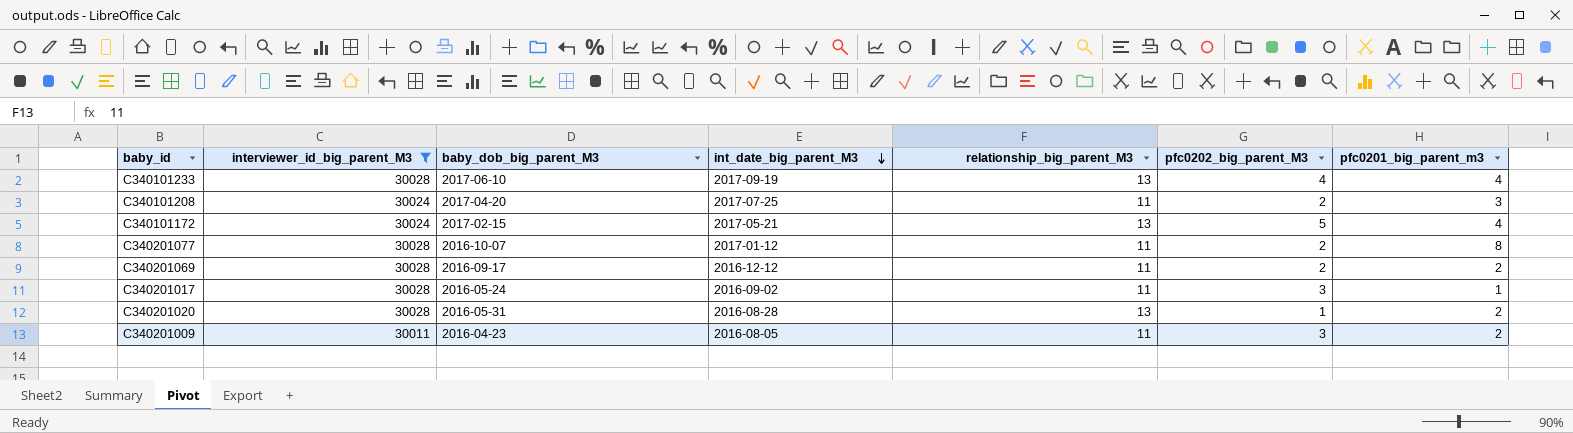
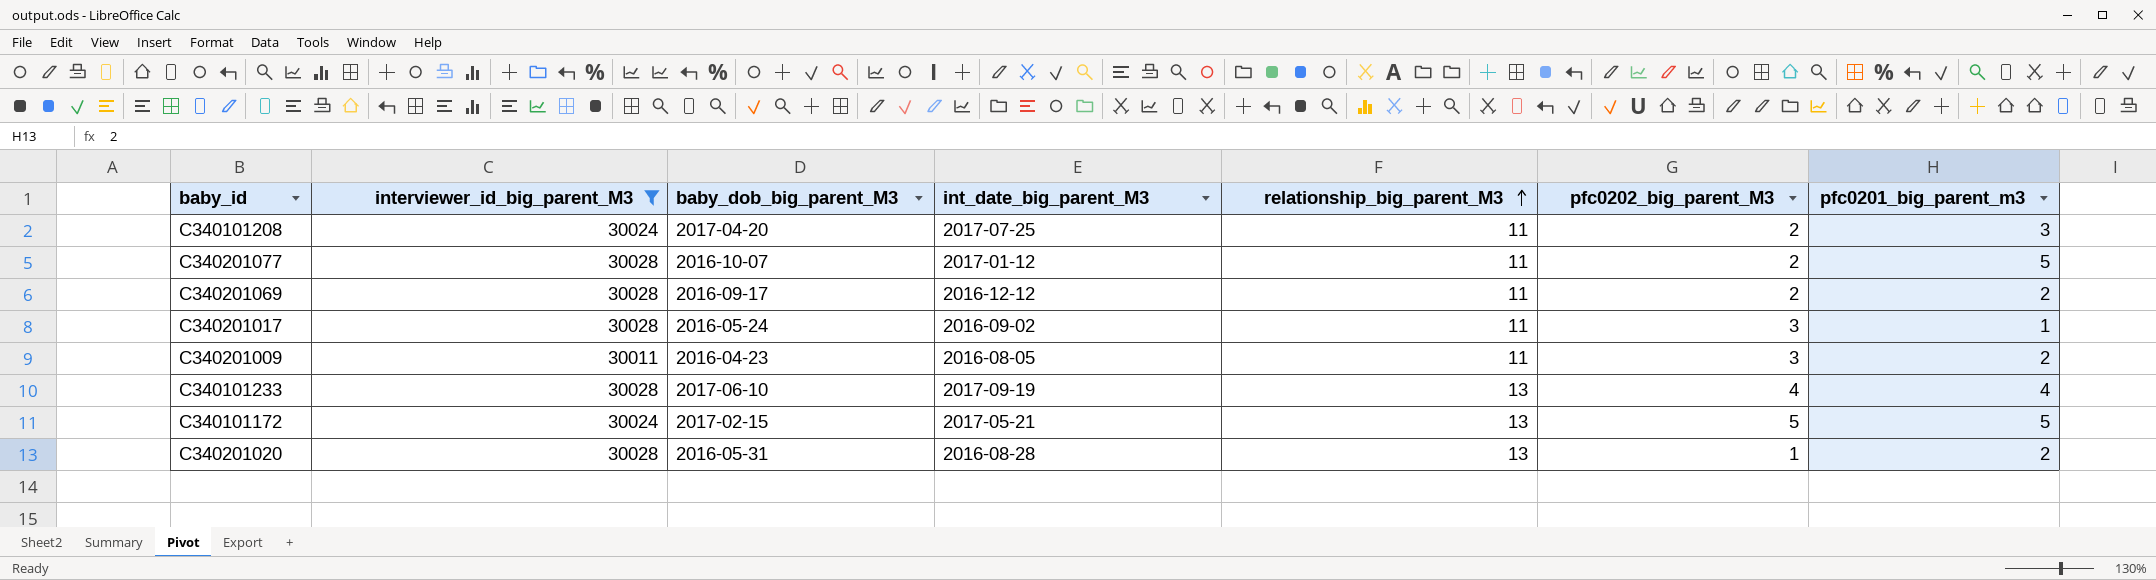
row order: int_date_big_parent_M3 descending -> relationship_big_parent_M3 ascending
C340201077 | pfc0201_big_parent_m3: 8 -> 5
C340101172 | pfc0201_big_parent_m3: 4 -> 5

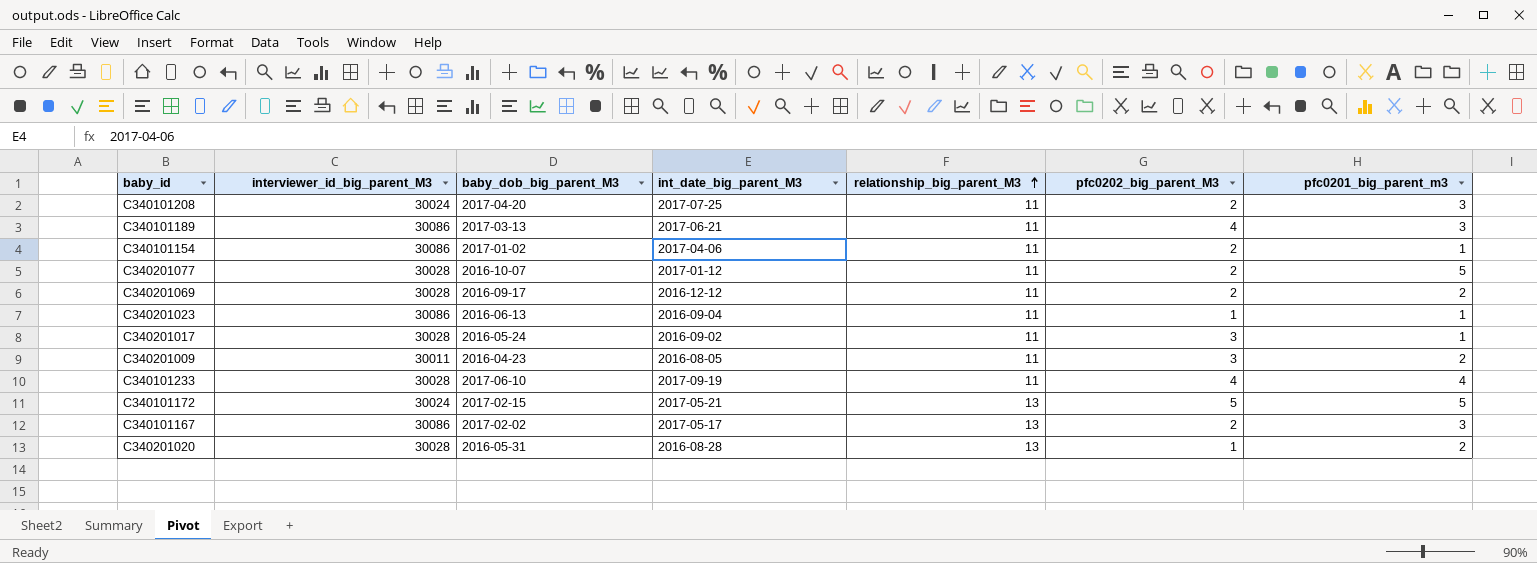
filter: interviewer_id_big_parent_M3 != 30086 -> none
C340101233 | relationship_big_parent_M3: 13 -> 11

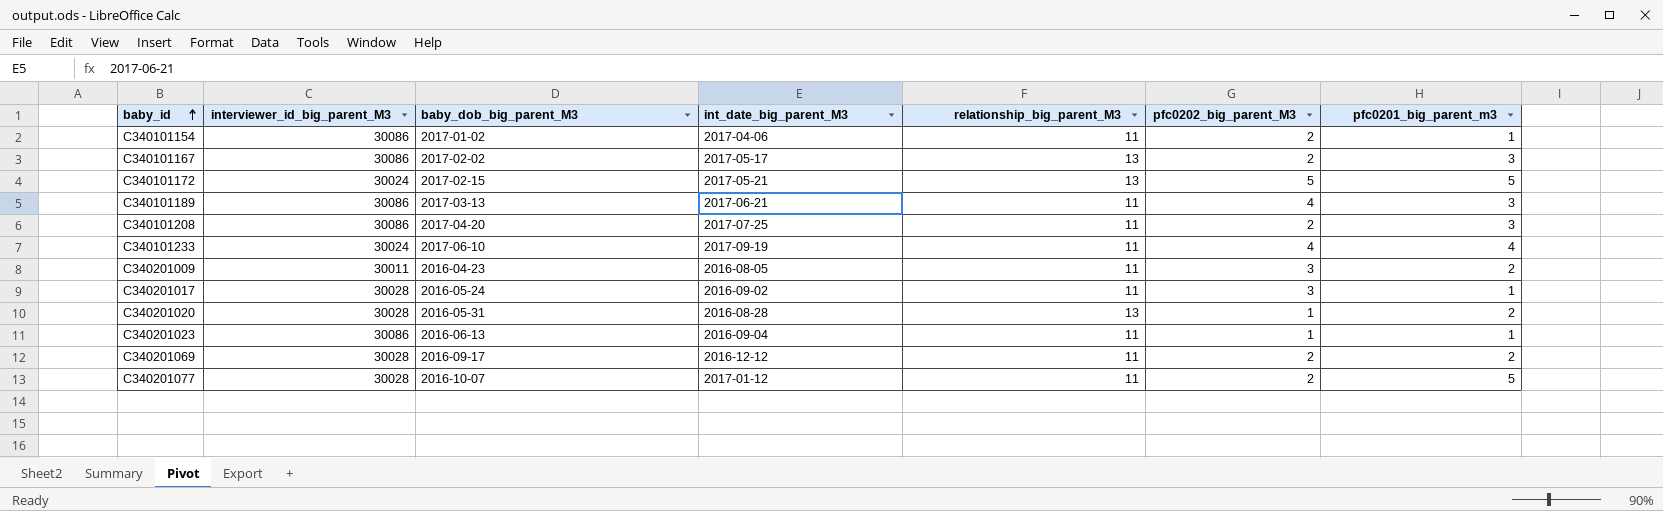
row order: relationship_big_parent_M3 ascending -> baby_id ascending
C340101208 | interviewer_id_big_parent_M3: 30024 -> 30086
C340101233 | interviewer_id_big_parent_M3: 30028 -> 30024

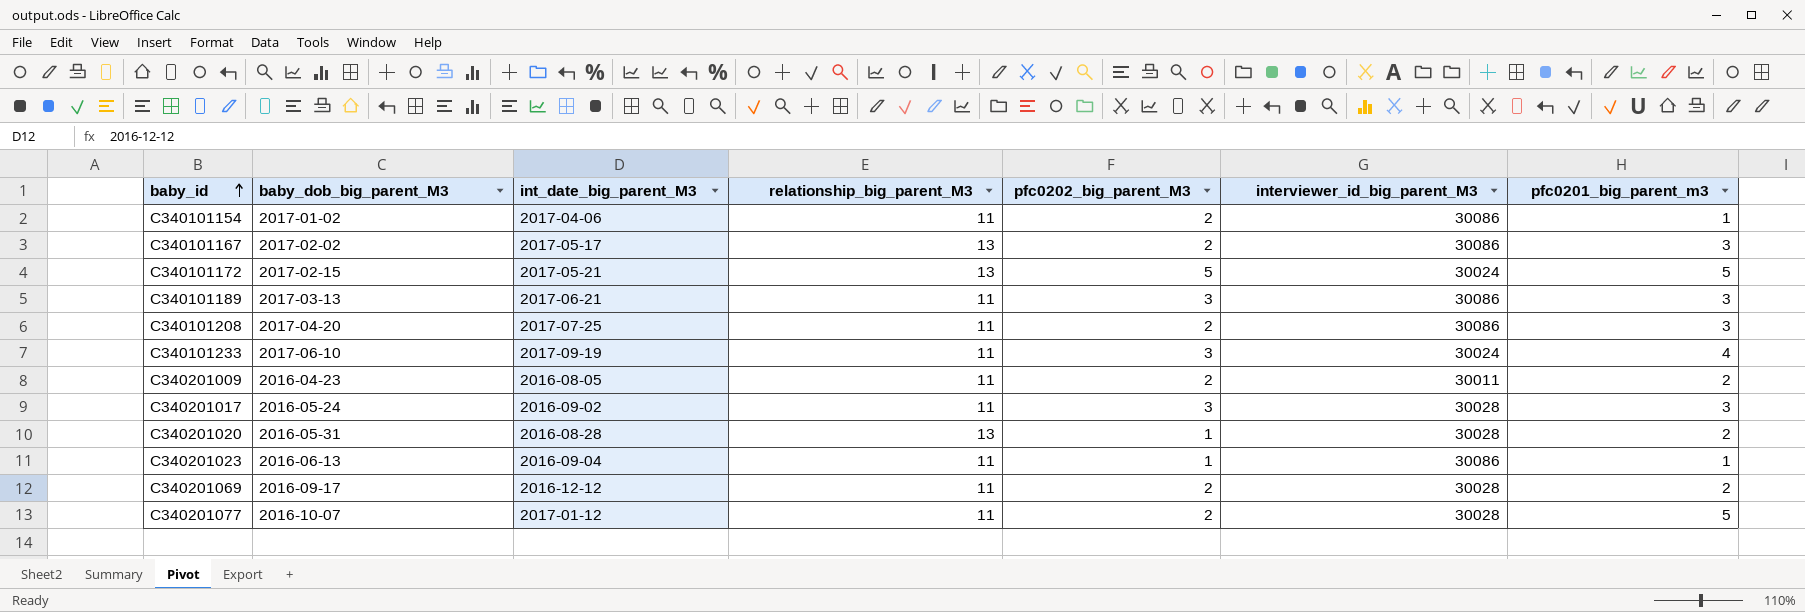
column interviewer_id_big_parent_M3 | position: 2 -> 6
C340101189 | pfc0202_big_parent_M3: 4 -> 3
C340101233 | pfc0202_big_parent_M3: 4 -> 3
C340201009 | pfc0202_big_parent_M3: 3 -> 2
C340201017 | pfc0201_big_parent_m3: 1 -> 3

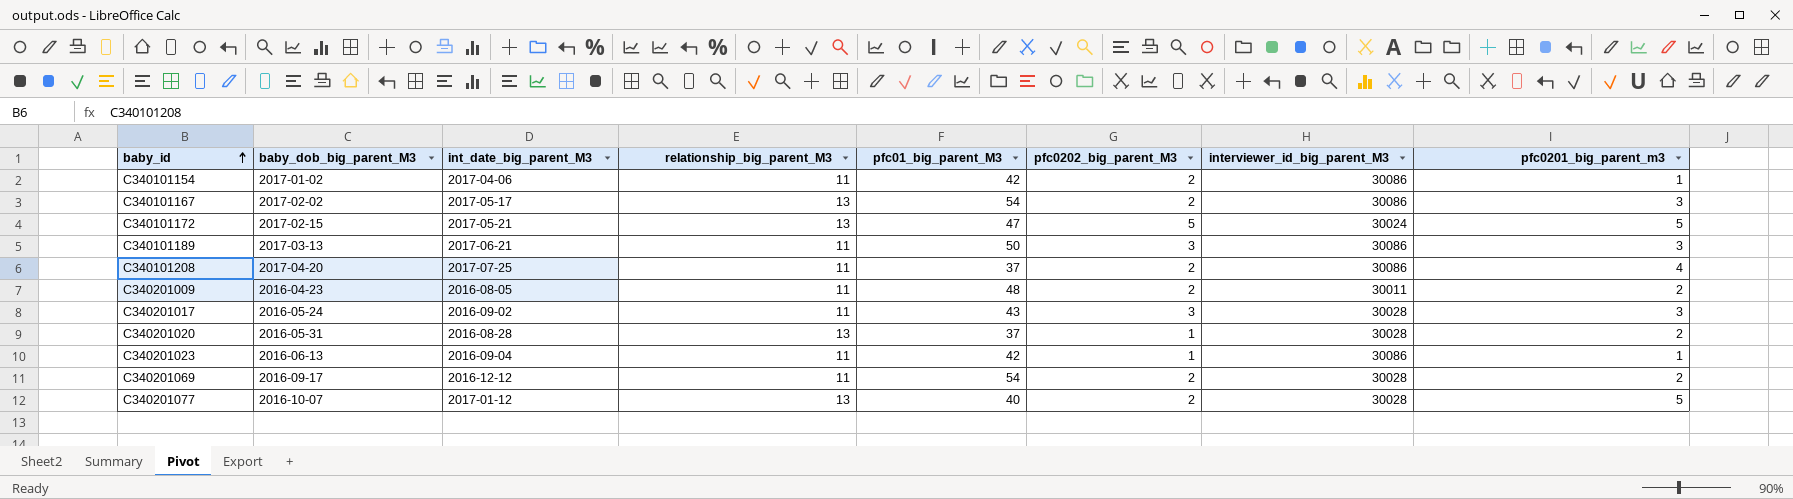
column pfc01_big_parent_M3 | position: none -> 5
row C340101233: 2017-06-10 | 2017-09-19 | 11 | 3 | 30024 | 4 -> none
C340101208 | pfc0201_big_parent_m3: 3 -> 4
C340201077 | relationship_big_parent_M3: 11 -> 13

